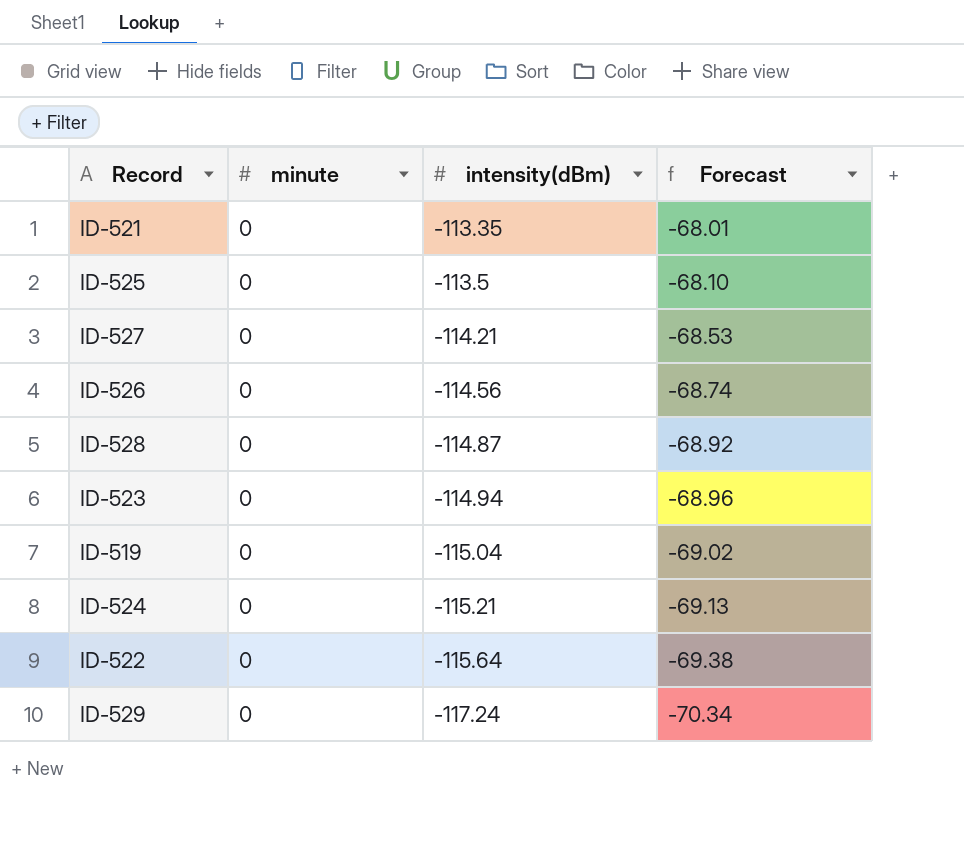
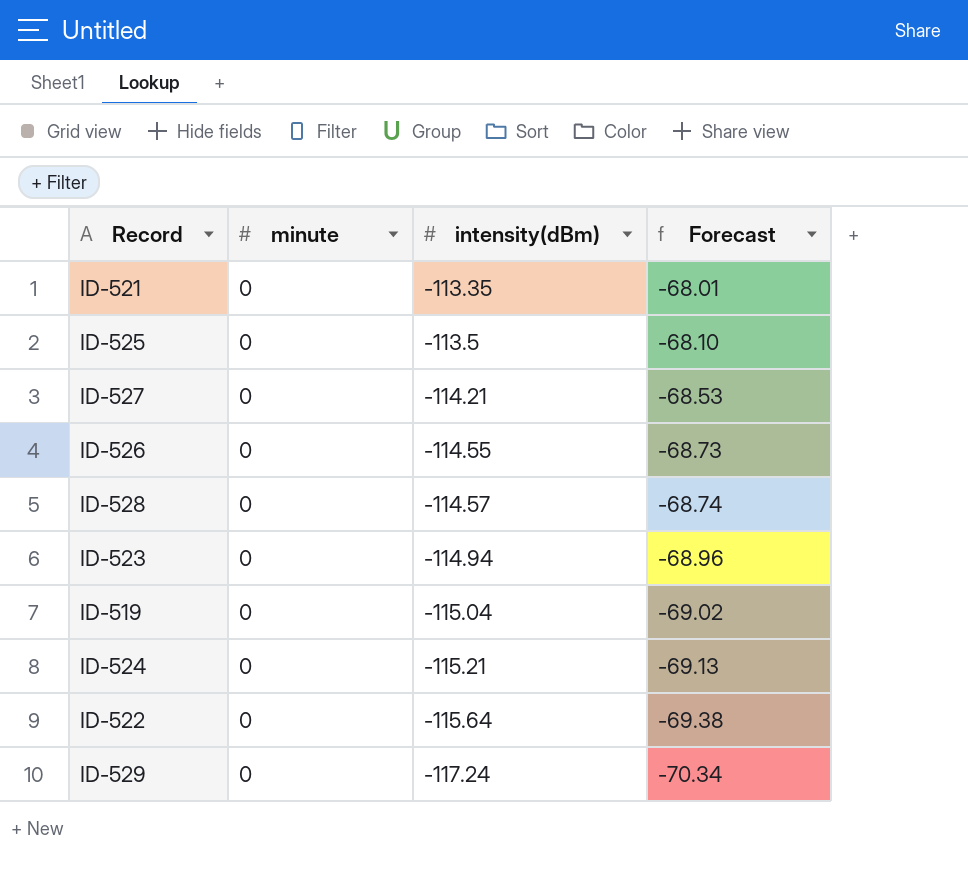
ID-526 | intensity(dBm): -114.56 -> -114.55
ID-526 | Forecast: -68.74 -> -68.73
ID-528 | intensity(dBm): -114.87 -> -114.57
ID-528 | Forecast: -68.92 -> -68.74

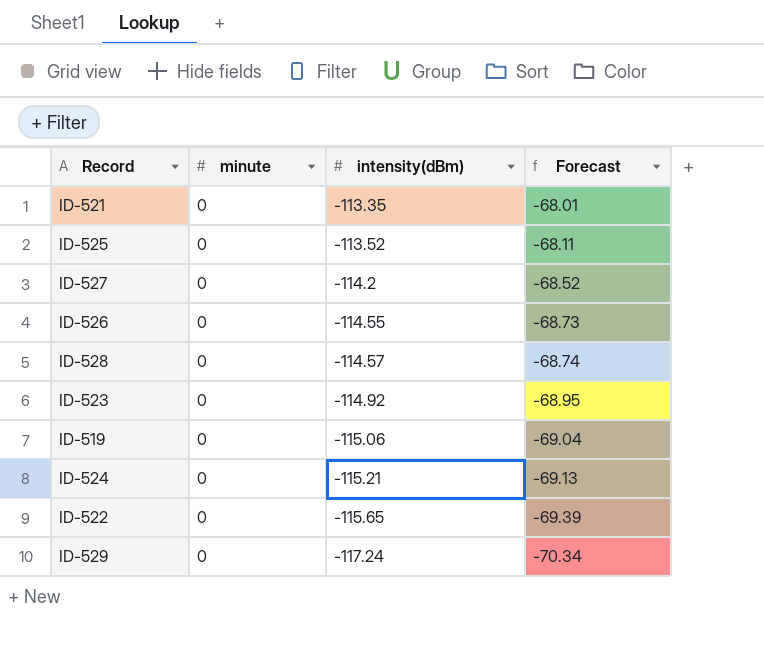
ID-525 | intensity(dBm): -113.5 -> -113.52
ID-525 | Forecast: -68.10 -> -68.11
ID-527 | intensity(dBm): -114.21 -> -114.2
ID-527 | Forecast: -68.53 -> -68.52
ID-523 | intensity(dBm): -114.94 -> -114.92
ID-523 | Forecast: -68.96 -> -68.95
ID-519 | intensity(dBm): -115.04 -> -115.06
ID-519 | Forecast: -69.02 -> -69.04
ID-522 | intensity(dBm): -115.64 -> -115.65
ID-522 | Forecast: -69.38 -> -69.39

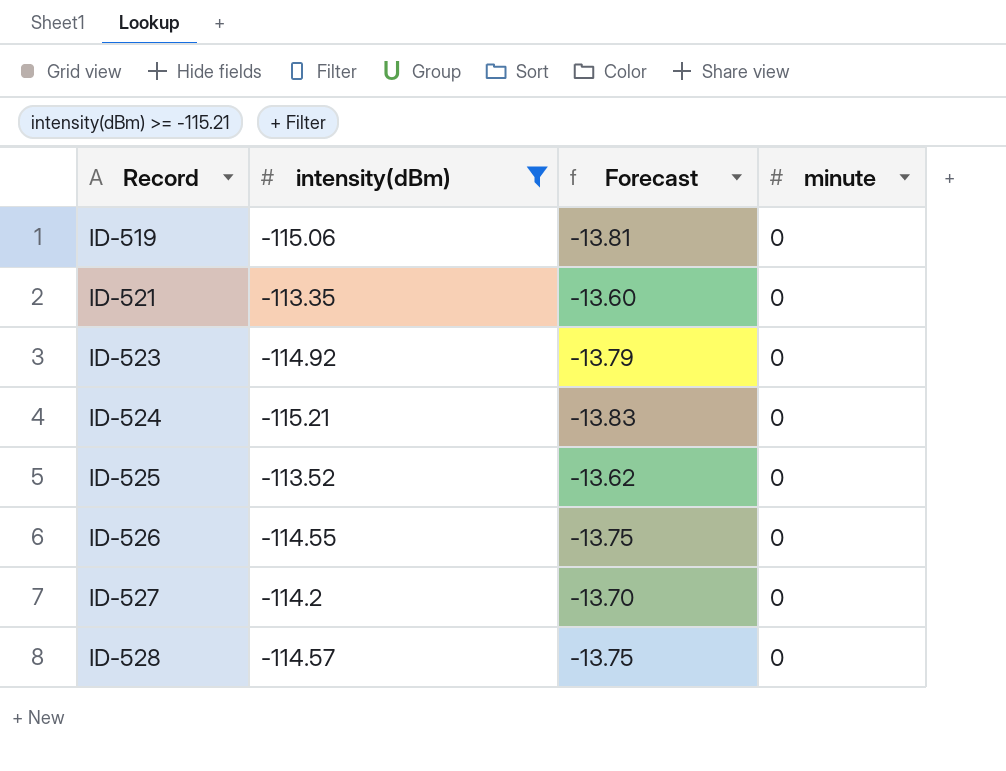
filter: none -> intensity(dBm) >= -115.21
row order: intensity(dBm) descending -> Record ascending
column Forecast | formula: [intensity(dBm)] * 0.6 -> [intensity(dBm)] * 0.12
column minute | position: 2 -> 4

